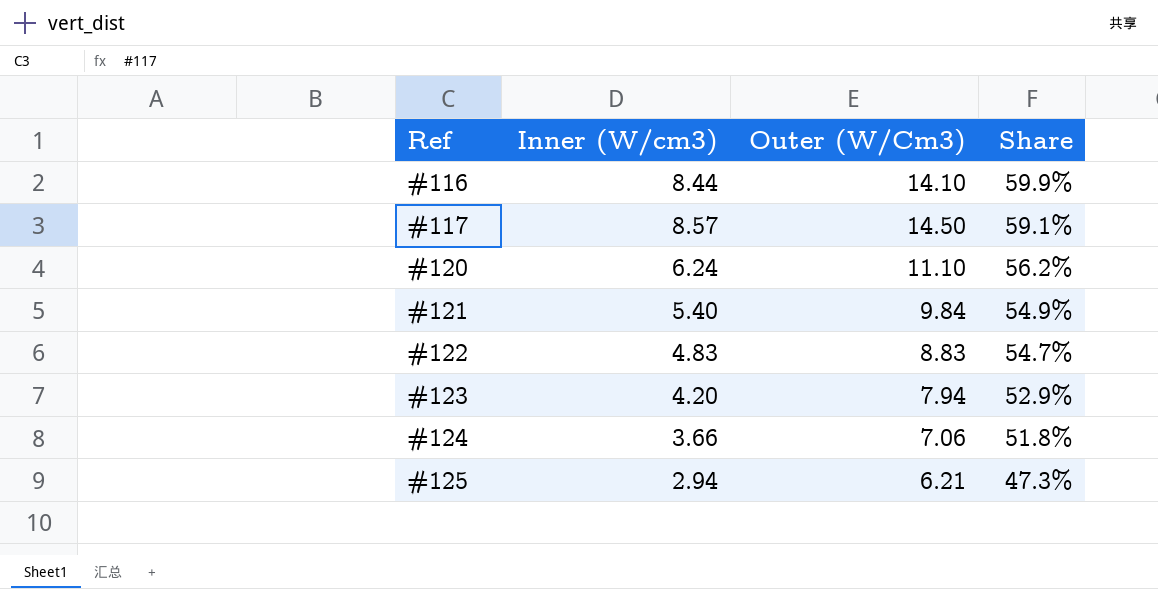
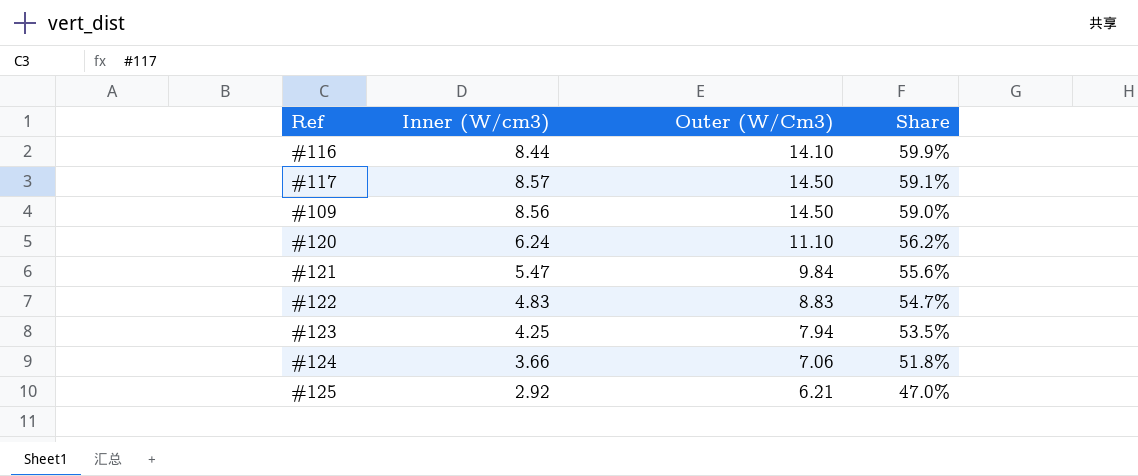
row #109: none -> 8.56 | 14.50 | 59.0%
#121 | Inner (W/cm3): 5.40 -> 5.47
#121 | Share: 54.9% -> 55.6%
#123 | Inner (W/cm3): 4.20 -> 4.25
#123 | Share: 52.9% -> 53.5%
#125 | Inner (W/cm3): 2.94 -> 2.92
#125 | Share: 47.3% -> 47.0%

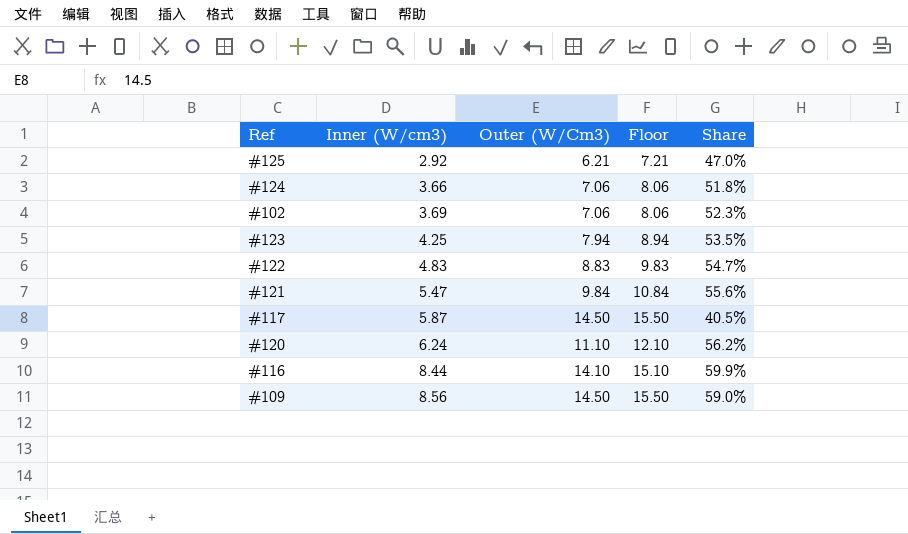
row order: Share descending -> Inner (W/cm3) ascending
column Floor | formula: none -> [Outer (W/Cm3)] + 1
row #102: none -> 3.69 | 7.06 | 8.06 | 52.3%
#117 | Inner (W/cm3): 8.57 -> 5.87
#117 | Share: 59.1% -> 40.5%

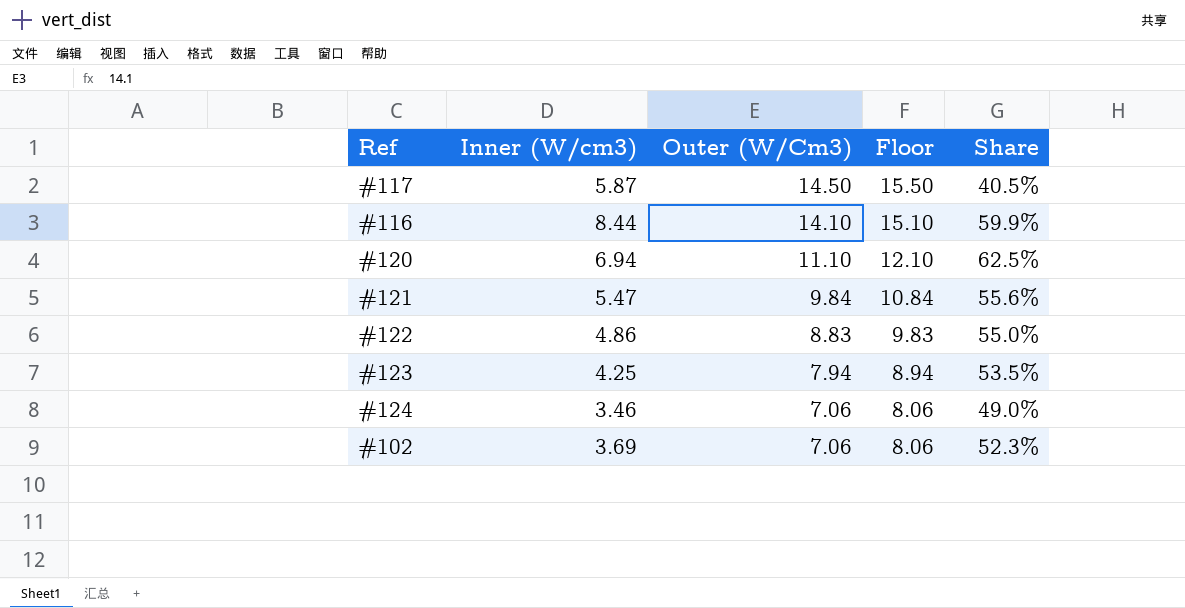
row order: Inner (W/cm3) ascending -> Outer (W/Cm3) descending
row #125: 2.92 | 6.21 | 7.21 | 47.0% -> none
row #109: 8.56 | 14.50 | 15.50 | 59.0% -> none
#120 | Inner (W/cm3): 6.24 -> 6.94
#120 | Share: 56.2% -> 62.5%
#122 | Inner (W/cm3): 4.83 -> 4.86
#122 | Share: 54.7% -> 55.0%
#124 | Inner (W/cm3): 3.66 -> 3.46
#124 | Share: 51.8% -> 49.0%

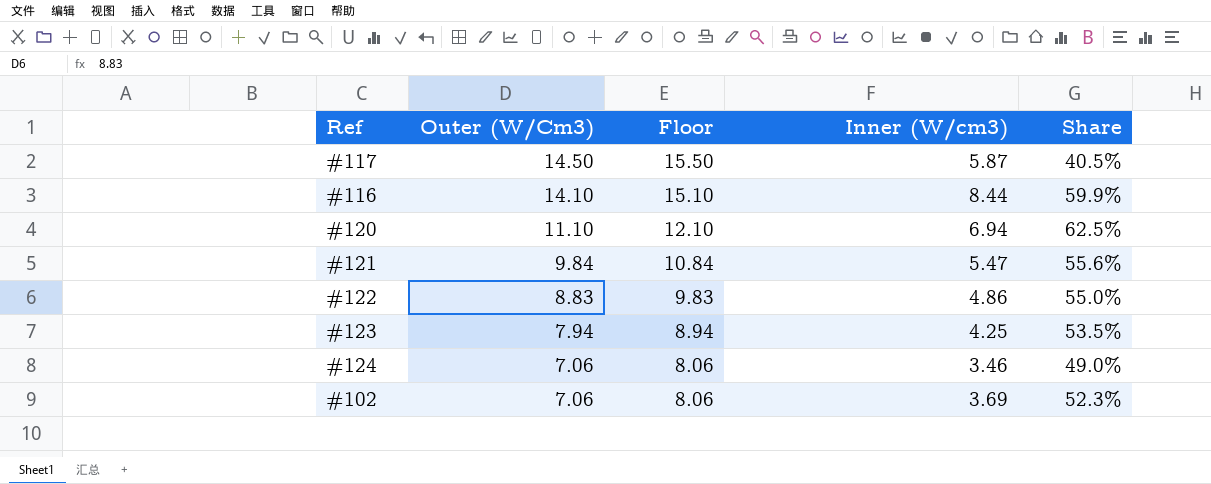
column Inner (W/cm3) | position: 2 -> 4

